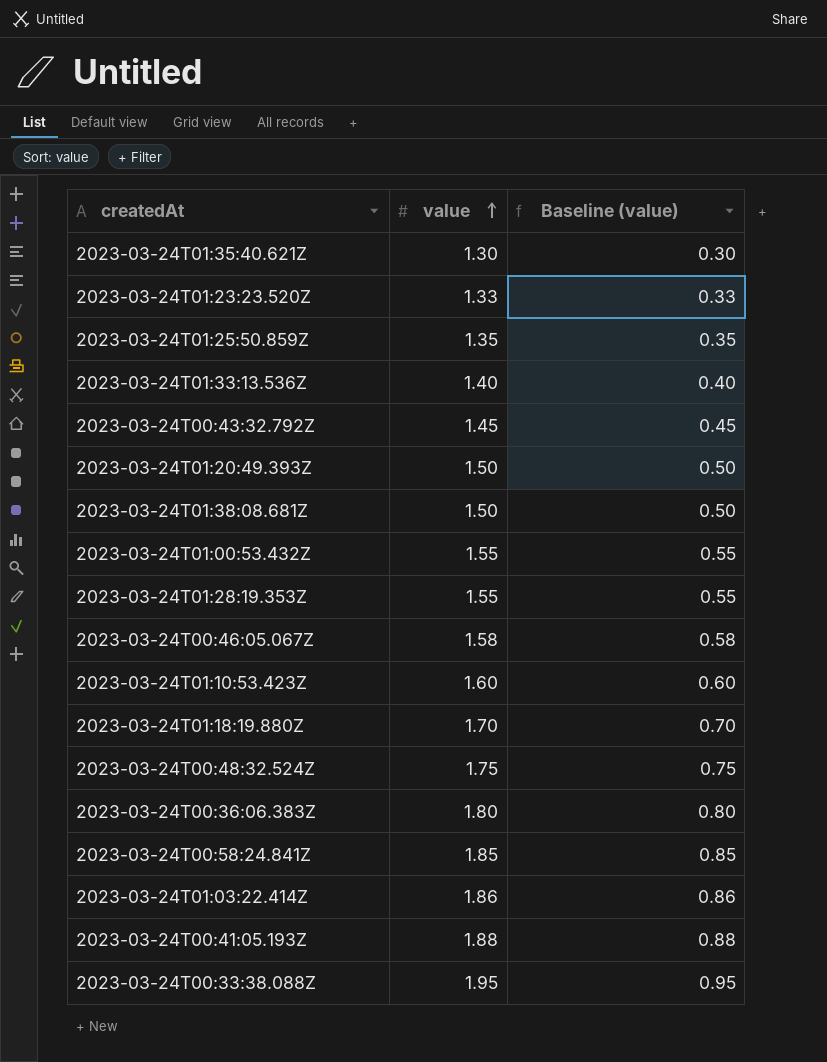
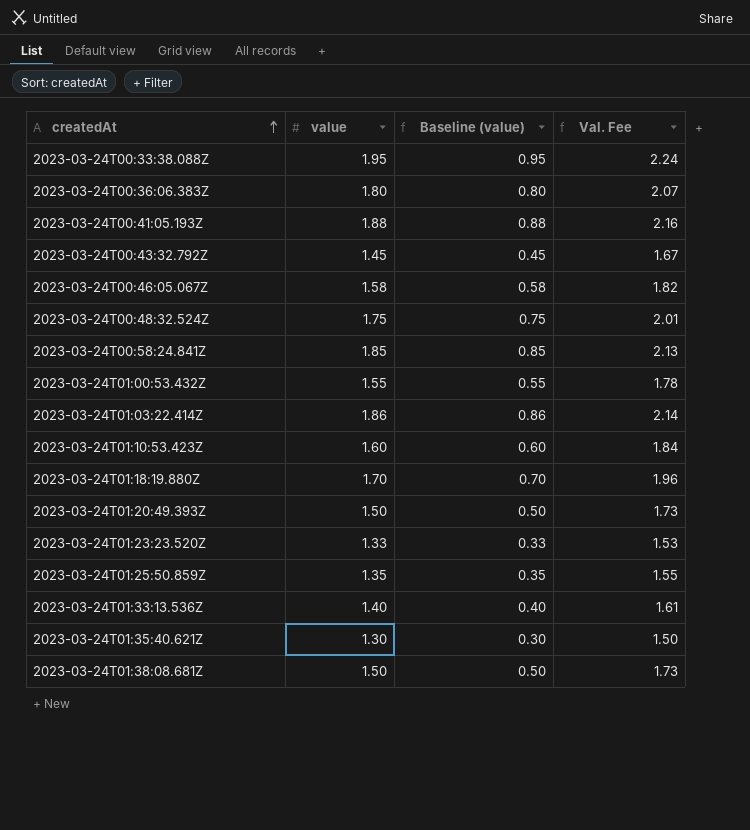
row order: value ascending -> createdAt ascending
column Val. Fee | formula: none -> [value] * 1.15
row 2023-03-24T01:28:19.353Z: 1.55 | 0.55 -> none

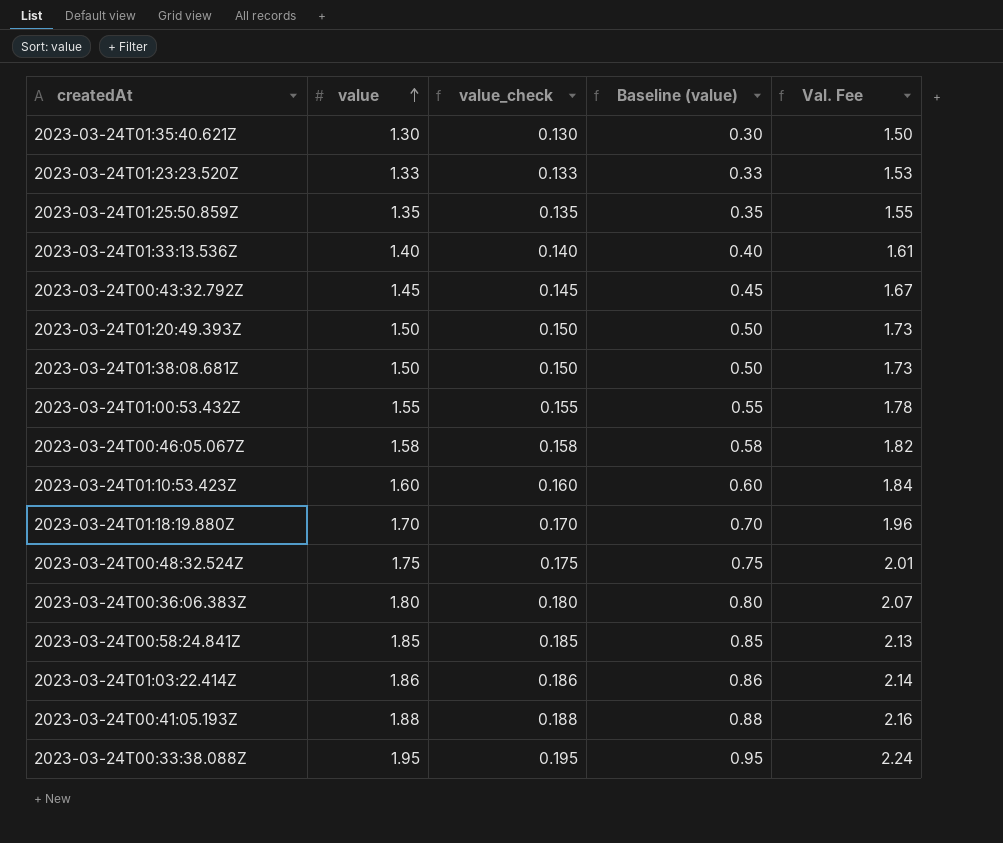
row order: createdAt ascending -> value ascending
column value_check | formula: none -> [value] * 0.1

